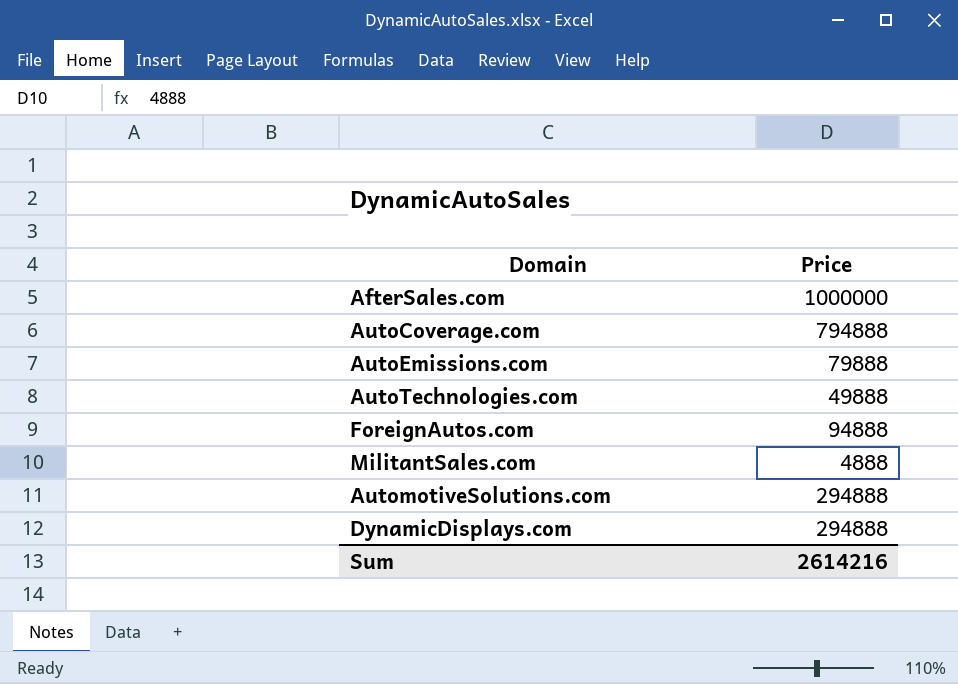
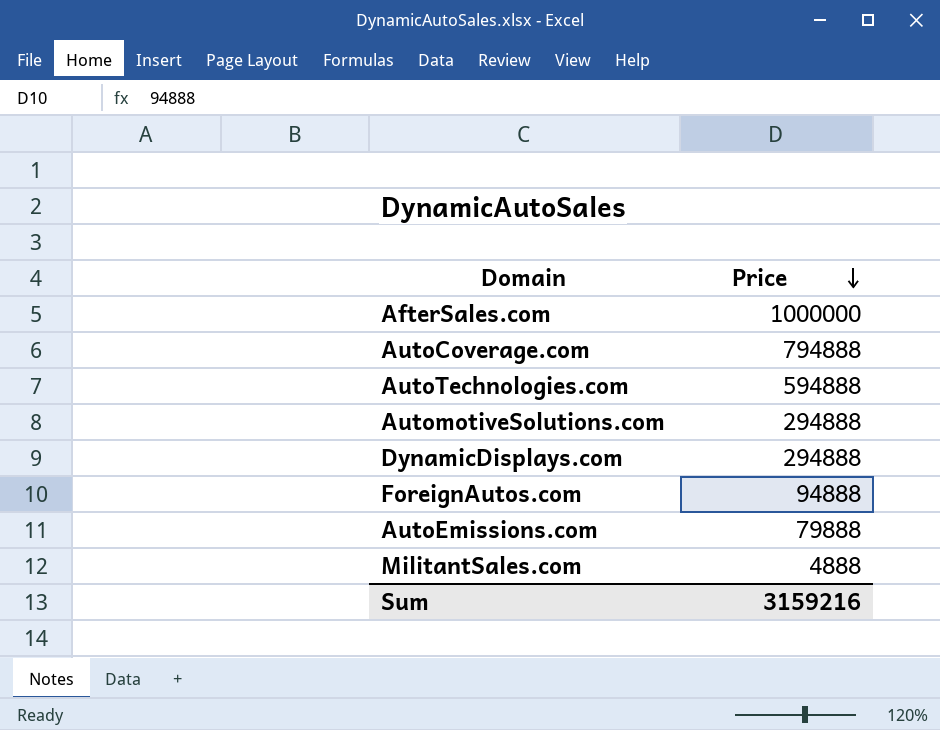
row order: none -> Price descending
AutoTechnologies.com | Price: 49888 -> 594888
Sum | Price: 2614216 -> 3159216

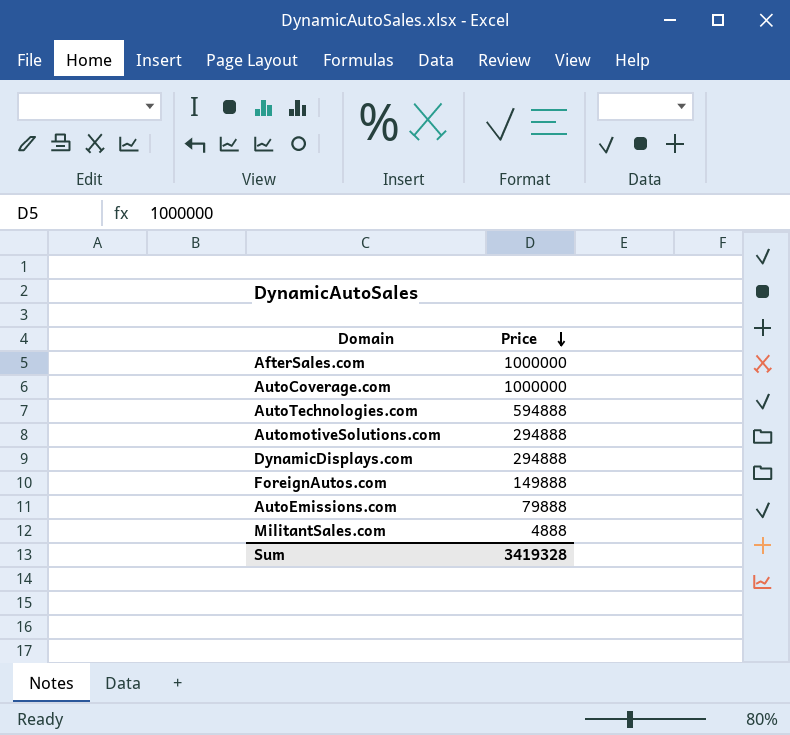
AutoCoverage.com | Price: 794888 -> 1000000
ForeignAutos.com | Price: 94888 -> 149888
Sum | Price: 3159216 -> 3419328

